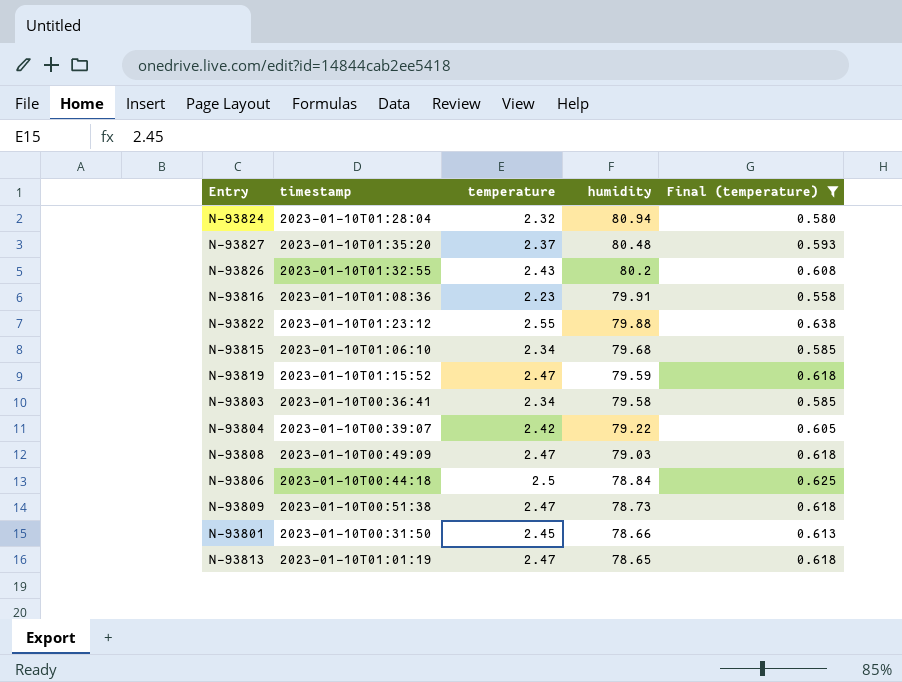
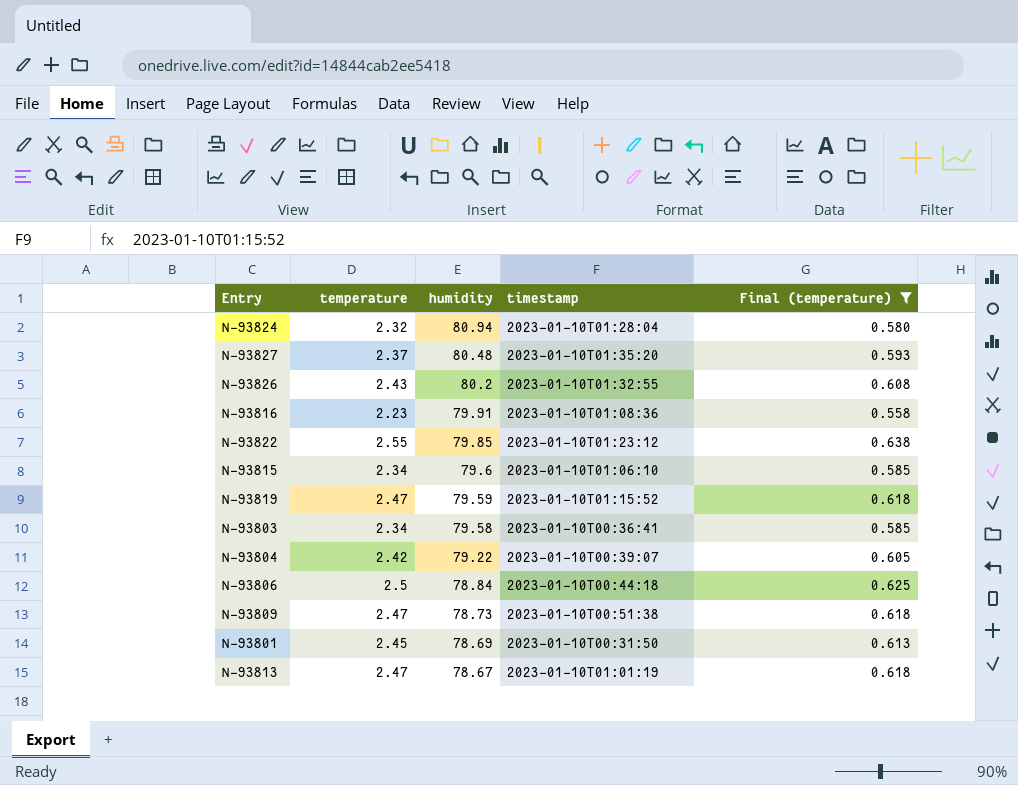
column timestamp | position: 2 -> 4
row N-93808: 2023-01-10T00:49:09 | 2.47 | 79.03 | 0.618 -> none
N-93822 | humidity: 79.88 -> 79.85
N-93815 | humidity: 79.68 -> 79.6
N-93801 | humidity: 78.66 -> 78.69
N-93813 | humidity: 78.65 -> 78.67

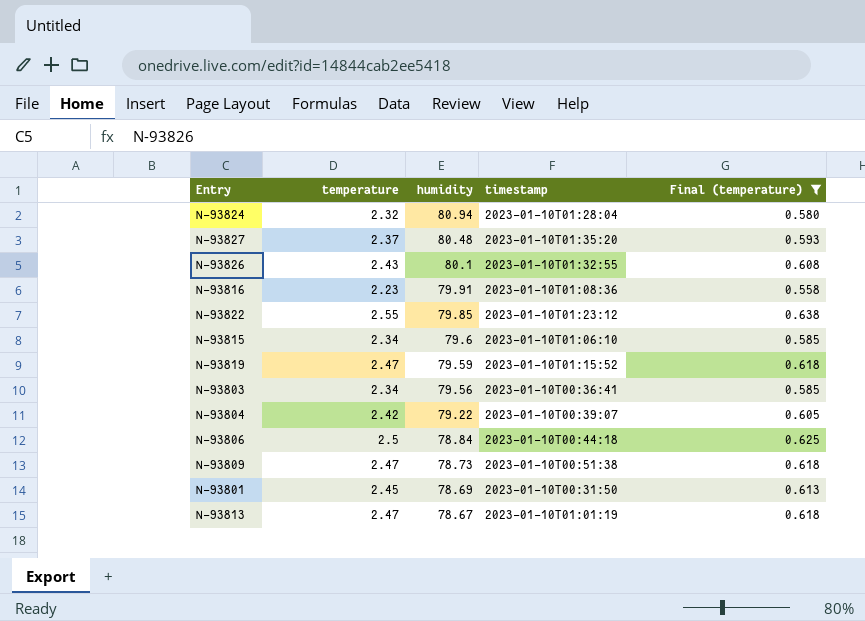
N-93826 | humidity: 80.2 -> 80.1
N-93803 | humidity: 79.58 -> 79.56

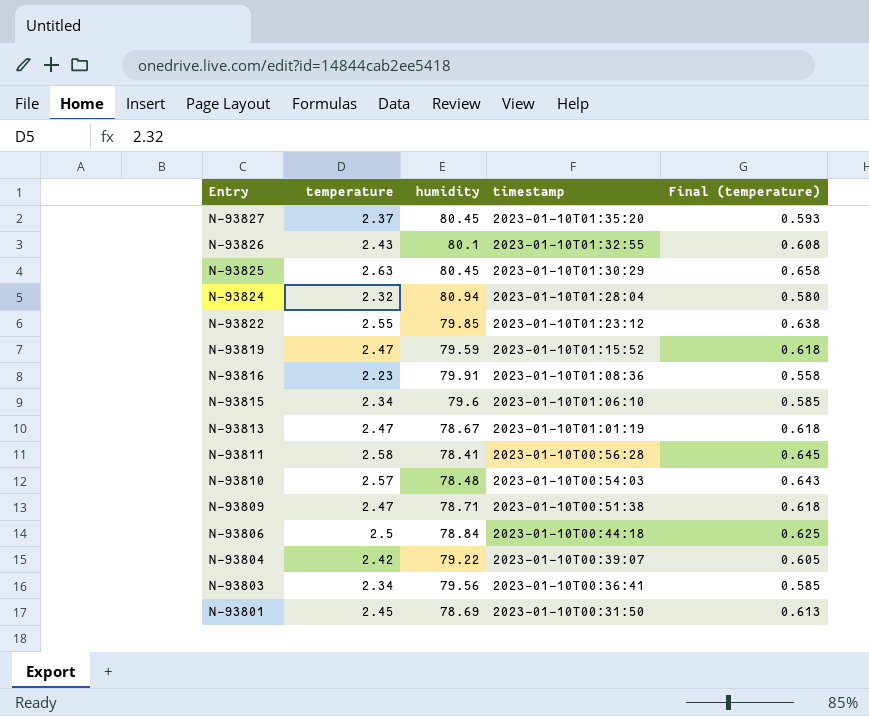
filter: Final (temperature) <= 0.638 -> none
row order: humidity descending -> Entry descending
N-93827 | humidity: 80.48 -> 80.45
N-93809 | humidity: 78.73 -> 78.71

